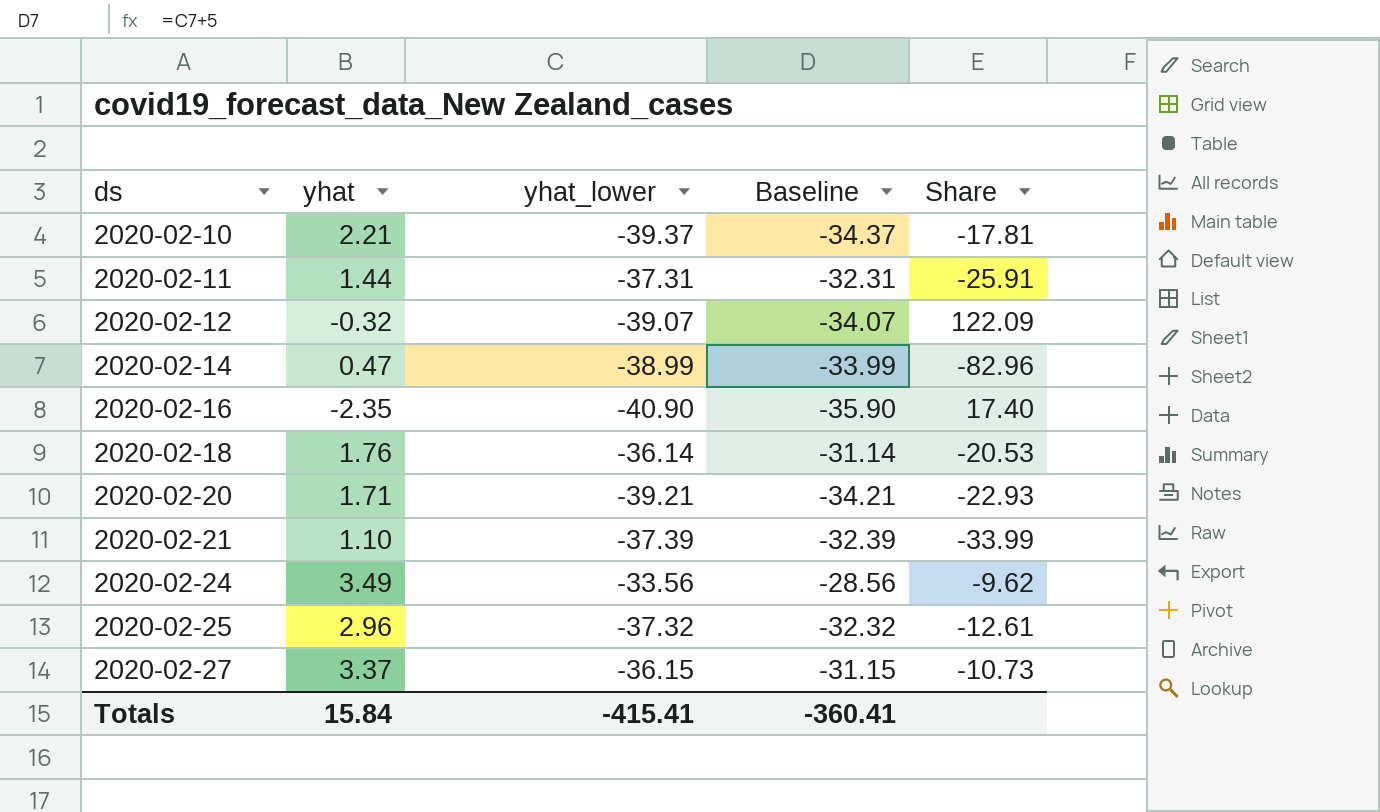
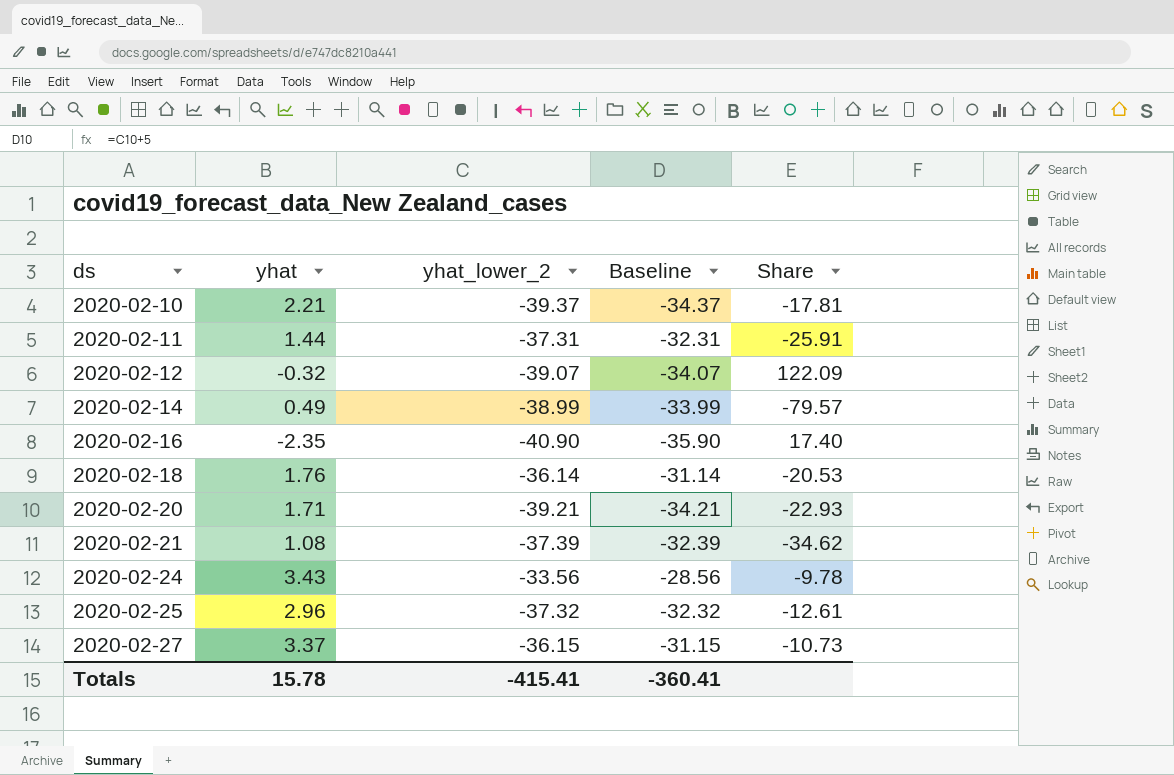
column name: yhat_lower -> yhat_lower_2
2020-02-14 | yhat: 0.47 -> 0.49
2020-02-14 | Share: -82.96 -> -79.57
2020-02-21 | yhat: 1.10 -> 1.08
2020-02-21 | Share: -33.99 -> -34.62
2020-02-24 | yhat: 3.49 -> 3.43
2020-02-24 | Share: -9.62 -> -9.78
Totals | yhat: 15.84 -> 15.78

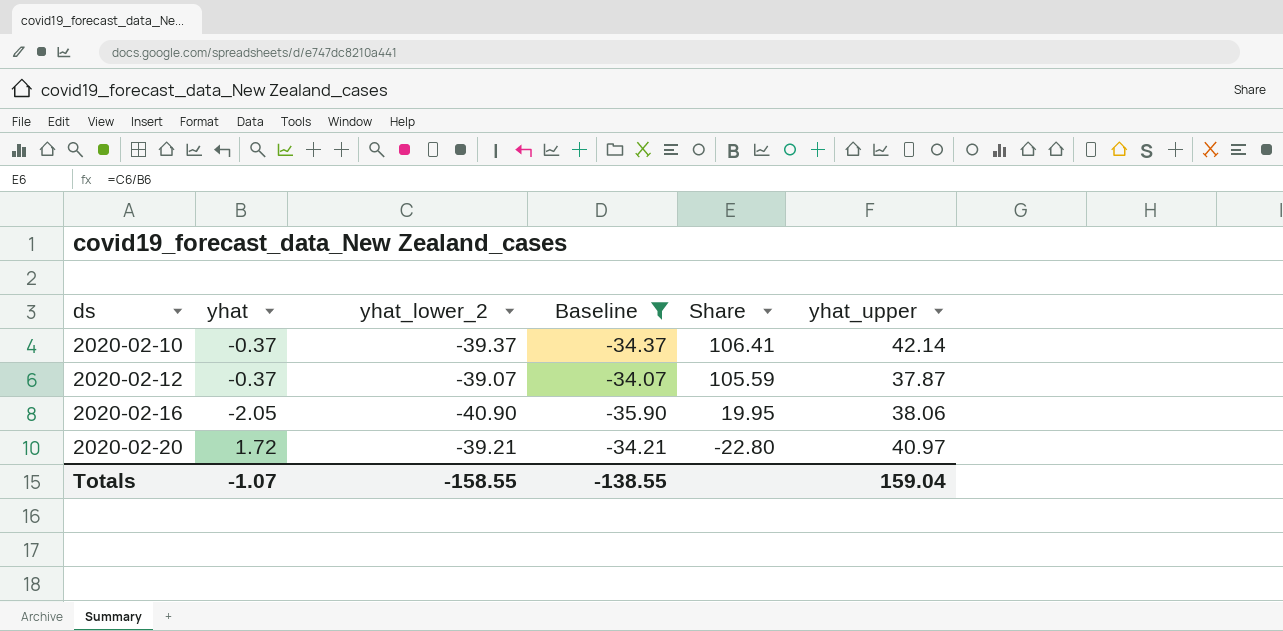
filter: none -> Baseline <= -34.07
column yhat_upper | position: none -> 6
2020-02-10 | yhat: 2.21 -> -0.37
2020-02-10 | Share: -17.81 -> 106.41
2020-02-12 | yhat: -0.32 -> -0.37
2020-02-12 | Share: 122.09 -> 105.59
2020-02-16 | yhat: -2.35 -> -2.05
2020-02-16 | Share: 17.40 -> 19.95
2020-02-20 | yhat: 1.71 -> 1.72
2020-02-20 | Share: -22.93 -> -22.80
Totals | yhat: 15.78 -> -1.07
Totals | yhat_lower_2: -415.41 -> -158.55
Totals | Baseline: -360.41 -> -138.55

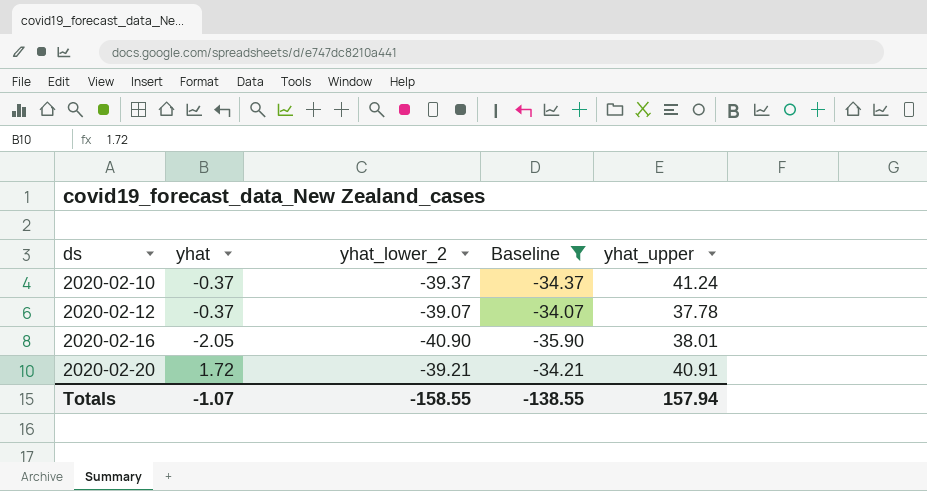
column Share | formula: [yhat_lower_2] / [yhat] -> none
2020-02-10 | yhat_upper: 42.14 -> 41.24
2020-02-12 | yhat_upper: 37.87 -> 37.78
2020-02-16 | yhat_upper: 38.06 -> 38.01
2020-02-20 | yhat_upper: 40.97 -> 40.91
Totals | yhat_upper: 159.04 -> 157.94

